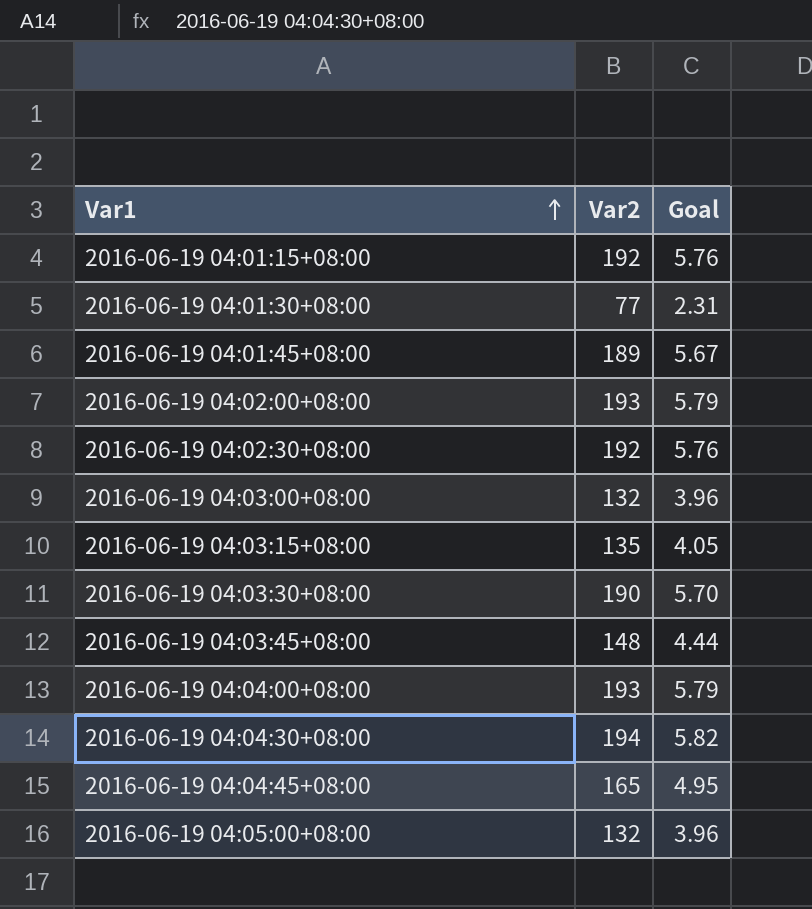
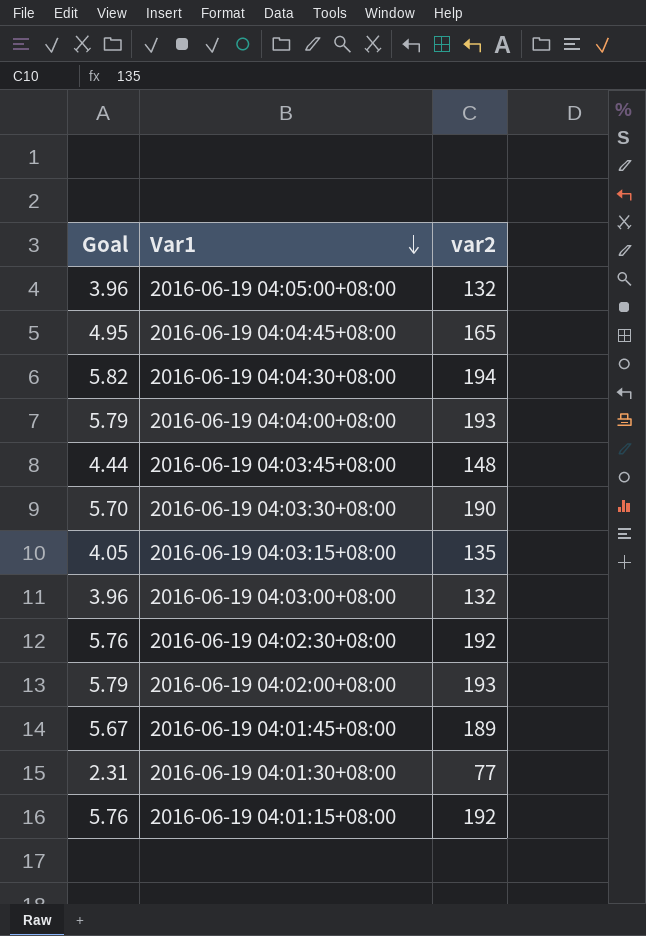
row order: Var1 ascending -> Var1 descending
column Goal | position: 3 -> 1
column name: Var2 -> var2

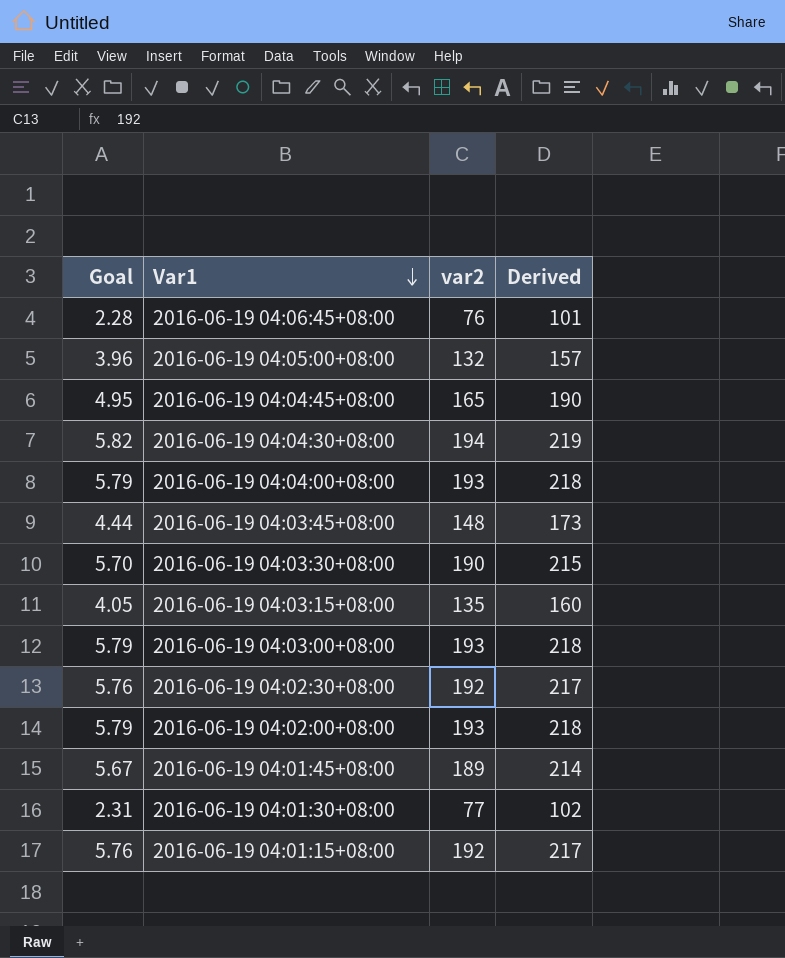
column Derived | formula: none -> [var2] + 25
row 2016-06-19 04:06:45+08:00: none -> 2.28 | 76 | 101
2016-06-19 04:03:00+08:00 | Goal: 3.96 -> 5.79
2016-06-19 04:03:00+08:00 | var2: 132 -> 193

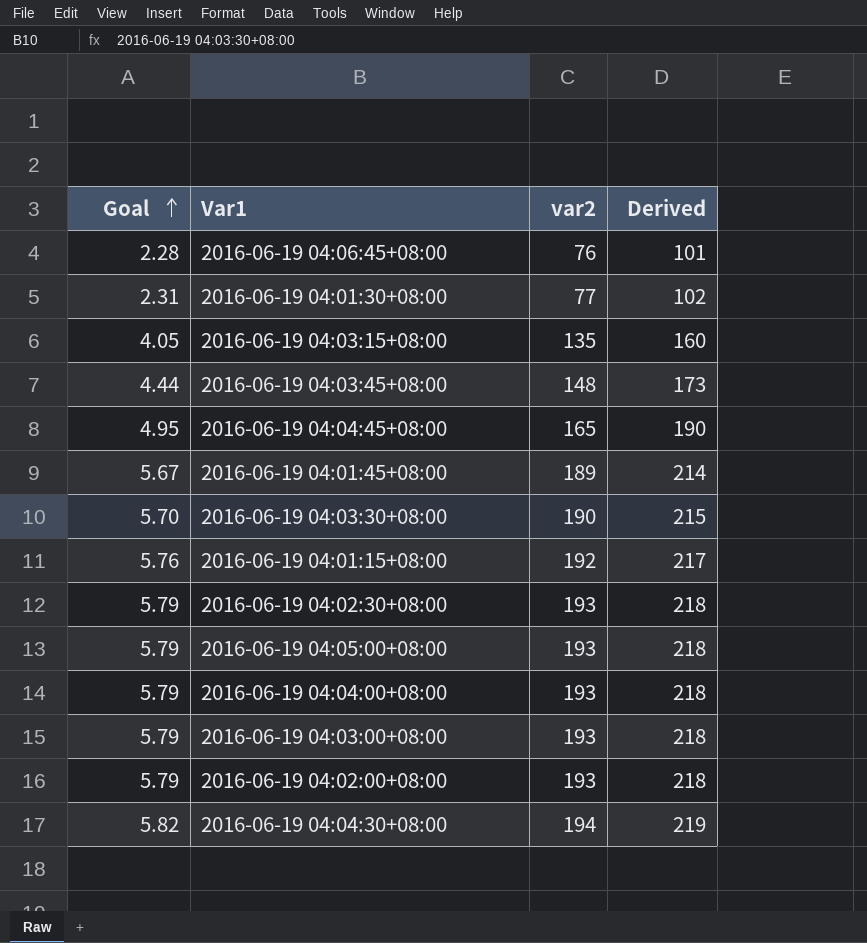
row order: Var1 descending -> Goal ascending
2016-06-19 04:02:30+08:00 | Goal: 5.76 -> 5.79
2016-06-19 04:02:30+08:00 | var2: 192 -> 193
2016-06-19 04:02:30+08:00 | Derived: 217 -> 218
2016-06-19 04:05:00+08:00 | Goal: 3.96 -> 5.79
2016-06-19 04:05:00+08:00 | var2: 132 -> 193
2016-06-19 04:05:00+08:00 | Derived: 157 -> 218

